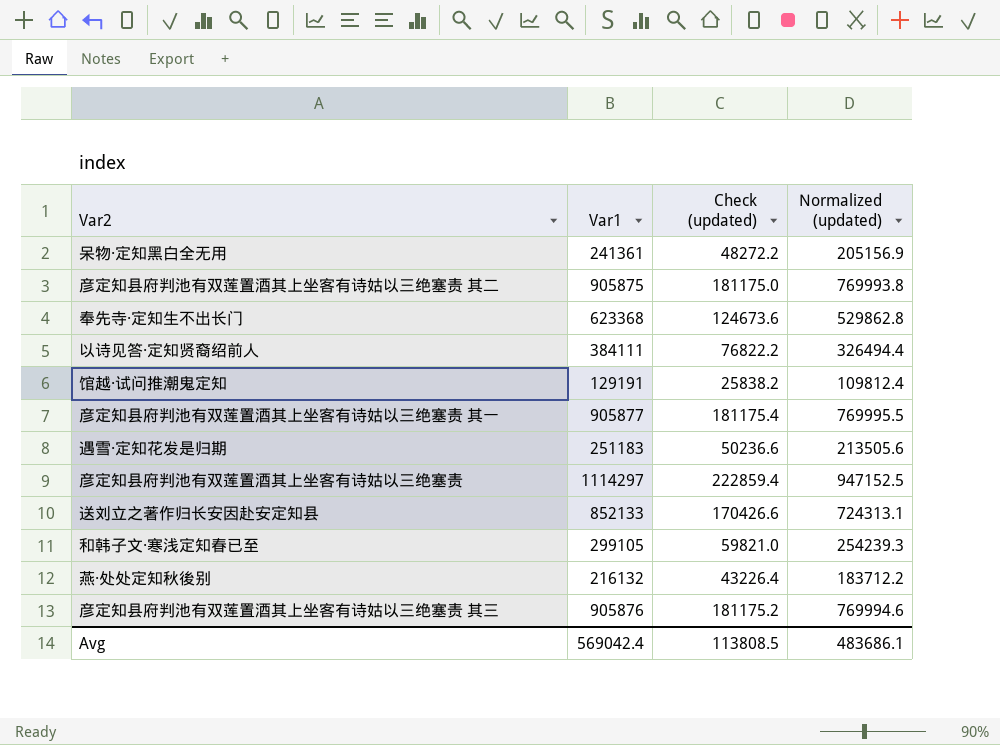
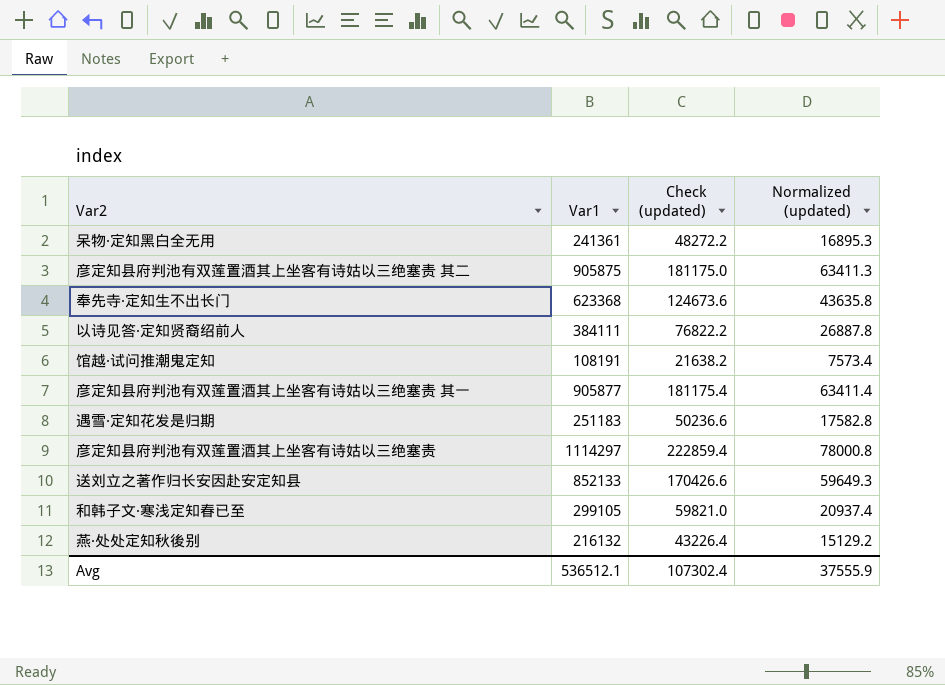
column Normalized (updated) | formula: [Var1] * 0.85 -> [Var1] * 0.07
row 彦定知县府判池有双莲置酒其上坐客有诗姑以三绝塞责 其三: 905876 | 181175.2 | 769994.6 -> none
馆越·试问推潮鬼定知 | Var1: 129191 -> 108191
馆越·试问推潮鬼定知 | Check (updated): 25838.2 -> 21638.2
Avg | Var1: 569042.4 -> 536512.1
Avg | Check (updated): 113808.5 -> 107302.4
Avg | Normalized (updated): 483686.1 -> 37555.9

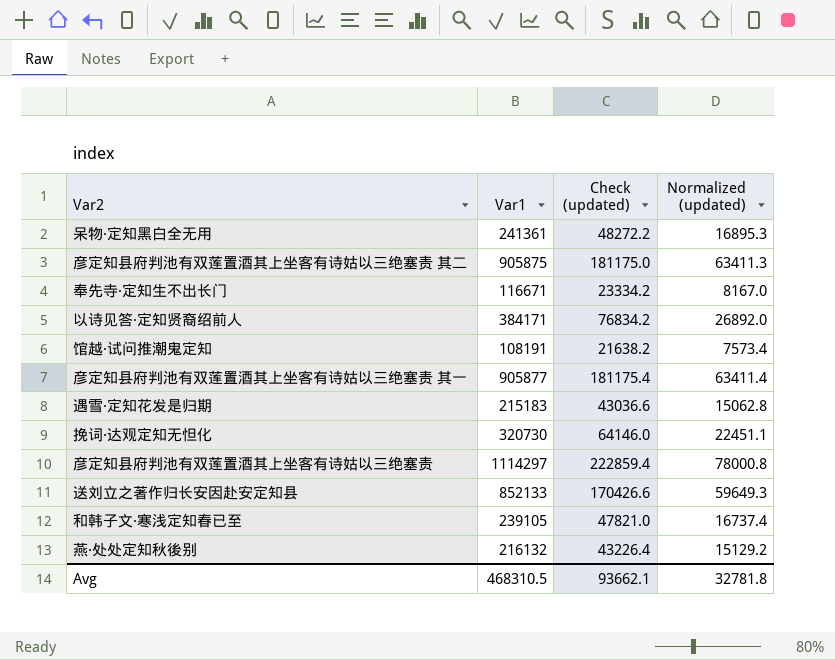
奉先寺·定知生不出长门 | Var1: 623368 -> 116671
奉先寺·定知生不出长门 | Check (updated): 124673.6 -> 23334.2
奉先寺·定知生不出长门 | Normalized (updated): 43635.8 -> 8167.0
以诗见答·定知贤裔绍前人 | Var1: 384111 -> 384171
以诗见答·定知贤裔绍前人 | Check (updated): 76822.2 -> 76834.2
以诗见答·定知贤裔绍前人 | Normalized (updated): 26887.8 -> 26892.0
遇雪·定知花发是归期 | Var1: 251183 -> 215183
遇雪·定知花发是归期 | Check (updated): 50236.6 -> 43036.6
遇雪·定知花发是归期 | Normalized (updated): 17582.8 -> 15062.8
row 挽词·达观定知无怛化: none -> 320730 | 64146.0 | 22451.1
和韩子文·寒浅定知春已至 | Var1: 299105 -> 239105
和韩子文·寒浅定知春已至 | Check (updated): 59821.0 -> 47821.0
和韩子文·寒浅定知春已至 | Normalized (updated): 20937.4 -> 16737.4
Avg | Var1: 536512.1 -> 468310.5
Avg | Check (updated): 107302.4 -> 93662.1
Avg | Normalized (updated): 37555.9 -> 32781.8

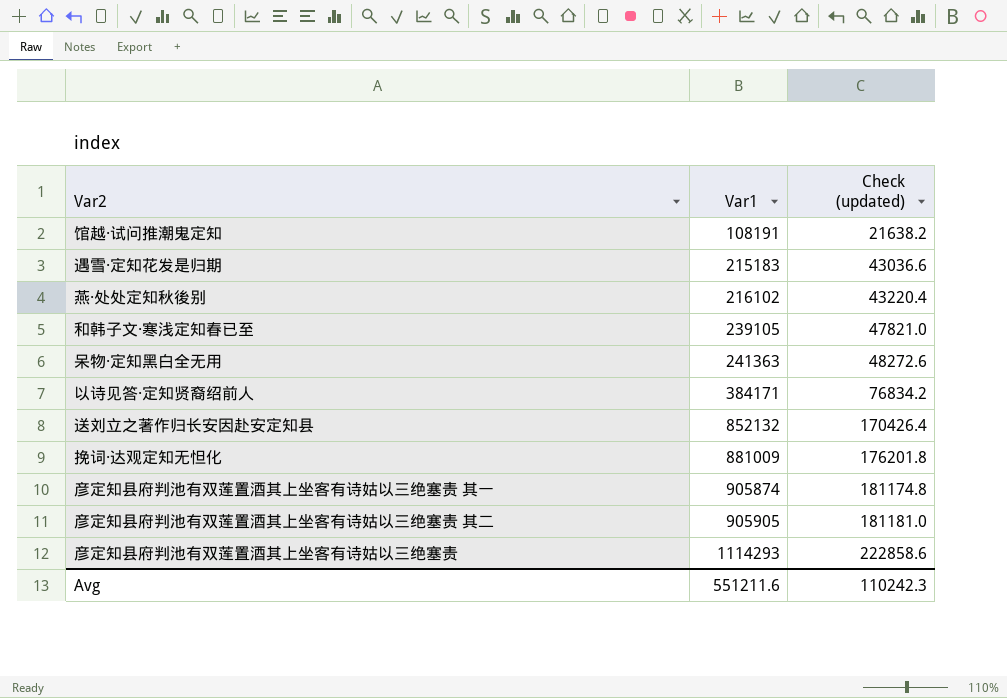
row order: none -> Var1 ascending
column Normalized (updated) | formula: [Var1] * 0.07 -> none
row 奉先寺·定知生不出长门: 116671 | 23334.2 | 8167.0 -> none
燕·处处定知秋後别 | Var1: 216132 -> 216102
燕·处处定知秋後别 | Check (updated): 43226.4 -> 43220.4
呆物·定知黑白全无用 | Var1: 241361 -> 241363
呆物·定知黑白全无用 | Check (updated): 48272.2 -> 48272.6
送刘立之著作归长安因赴安定知县 | Var1: 852133 -> 852132
送刘立之著作归长安因赴安定知县 | Check (updated): 170426.6 -> 170426.4
挽词·达观定知无怛化 | Var1: 320730 -> 881009
挽词·达观定知无怛化 | Check (updated): 64146.0 -> 176201.8
彦定知县府判池有双莲置酒其上坐客有诗姑以三绝塞责 其一 | Var1: 905877 -> 905874
彦定知县府判池有双莲置酒其上坐客有诗姑以三绝塞责 其一 | Check (updated): 181175.4 -> 181174.8
彦定知县府判池有双莲置酒其上坐客有诗姑以三绝塞责 其二 | Var1: 905875 -> 905905
彦定知县府判池有双莲置酒其上坐客有诗姑以三绝塞责 其二 | Check (updated): 181175.0 -> 181181.0
彦定知县府判池有双莲置酒其上坐客有诗姑以三绝塞责 | Var1: 1114297 -> 1114293
彦定知县府判池有双莲置酒其上坐客有诗姑以三绝塞责 | Check (updated): 222859.4 -> 222858.6
Avg | Var1: 468310.5 -> 551211.6
Avg | Check (updated): 93662.1 -> 110242.3

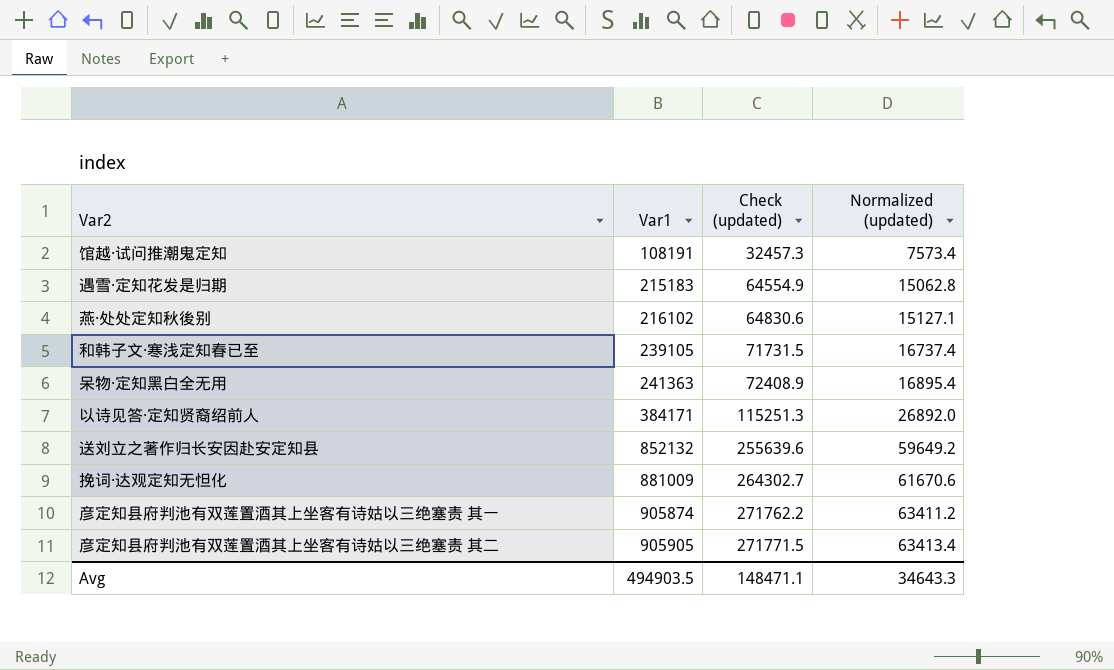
column Check (updated) | formula: [Var1] * 0.2 -> [Var1] * 0.3
column Normalized (updated) | formula: none -> [Var1] * 0.07
row 彦定知县府判池有双莲置酒其上坐客有诗姑以三绝塞责: 1114293 | 222858.6 -> none
Avg | Var1: 551211.6 -> 494903.5
Avg | Check (updated): 110242.3 -> 148471.1

